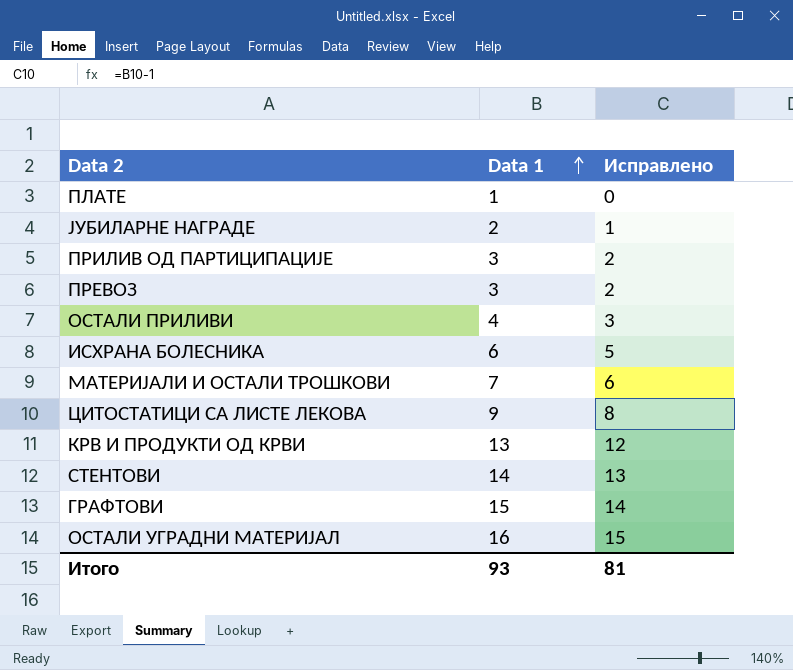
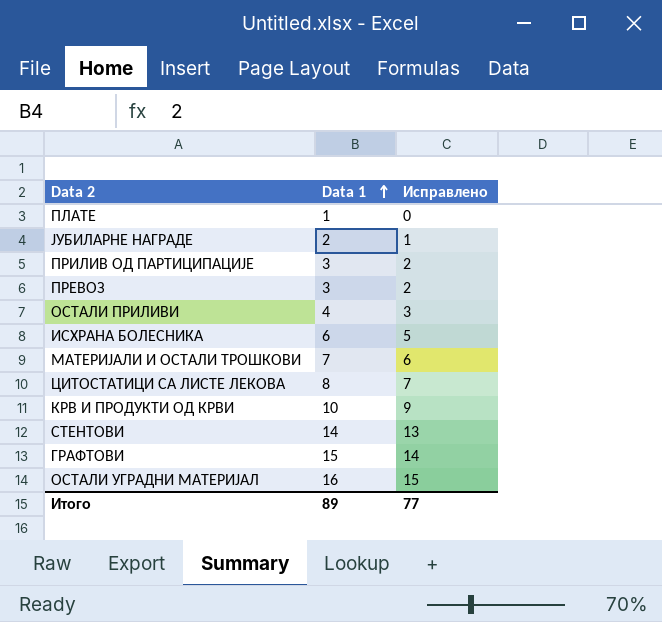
ЦИТОСТАТИЦИ СА ЛИСТЕ ЛЕКОВА | Data 1: 9 -> 8
ЦИТОСТАТИЦИ СА ЛИСТЕ ЛЕКОВА | Исправлено: 8 -> 7
КРВ И ПРОДУКТИ ОД КРВИ | Data 1: 13 -> 10
КРВ И ПРОДУКТИ ОД КРВИ | Исправлено: 12 -> 9
Итого | Data 1: 93 -> 89
Итого | Исправлено: 81 -> 77

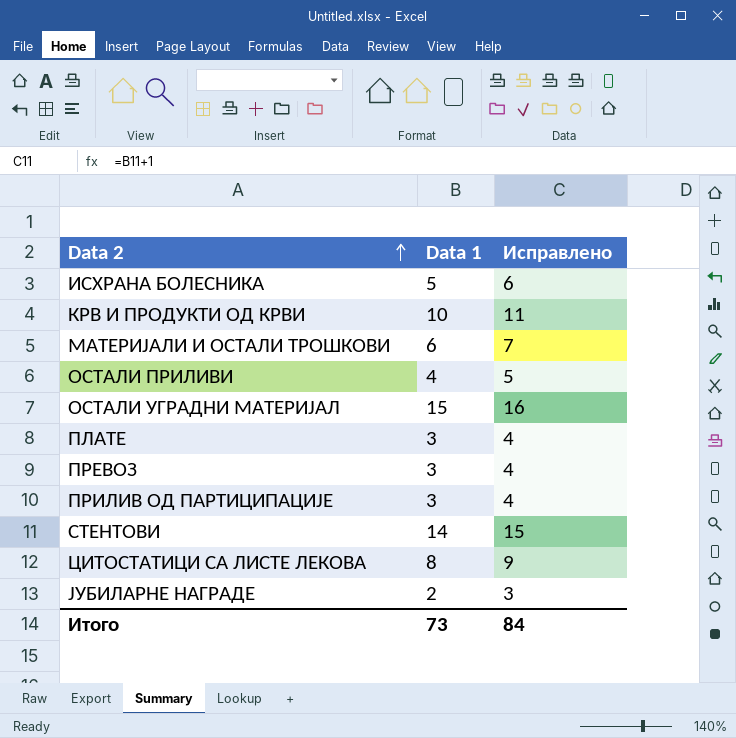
row order: Data 1 ascending -> Data 2 ascending
column Исправлено | formula: [Data 1] - 1 -> [Data 1] + 1
row ГРАФТОВИ: 15 | 14 -> none
ИСХРАНА БОЛЕСНИКА | Data 1: 6 -> 5
МАТЕРИЈАЛИ И ОСТАЛИ ТРОШКОВИ | Data 1: 7 -> 6
ОСТАЛИ УГРАДНИ МАТЕРИЈАЛ | Data 1: 16 -> 15
ПЛАТЕ | Data 1: 1 -> 3
Итого | Data 1: 89 -> 73
Итого | Исправлено: 77 -> 84

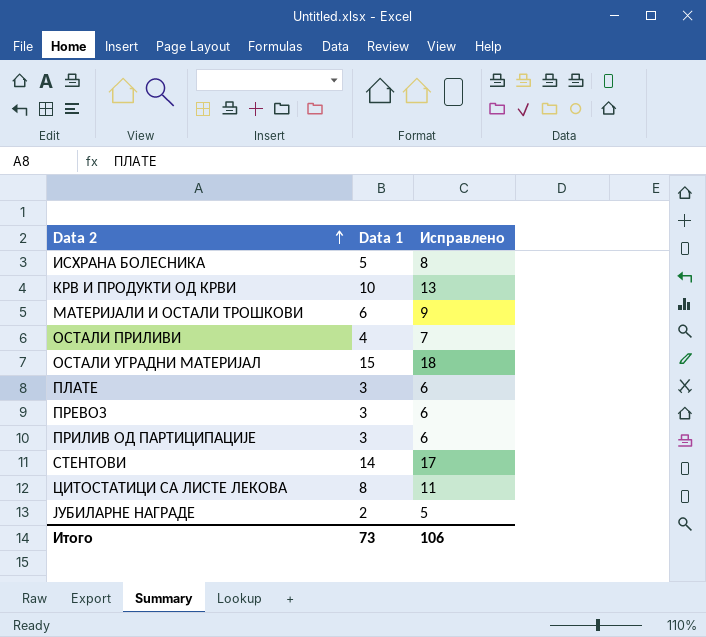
column Исправлено | formula: [Data 1] + 1 -> [Data 1] + 3
Итого | Исправлено: 84 -> 106

